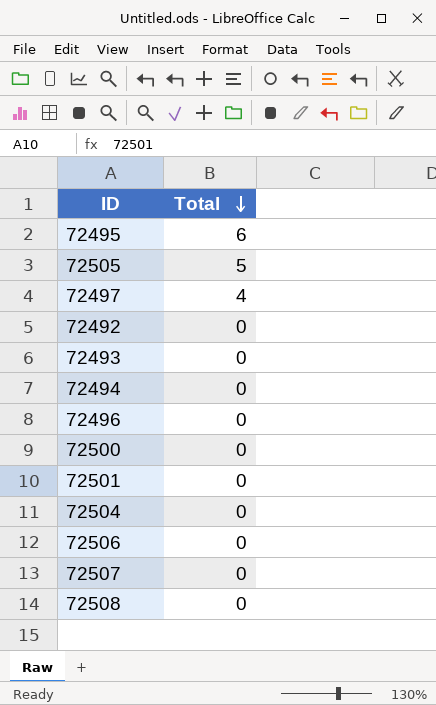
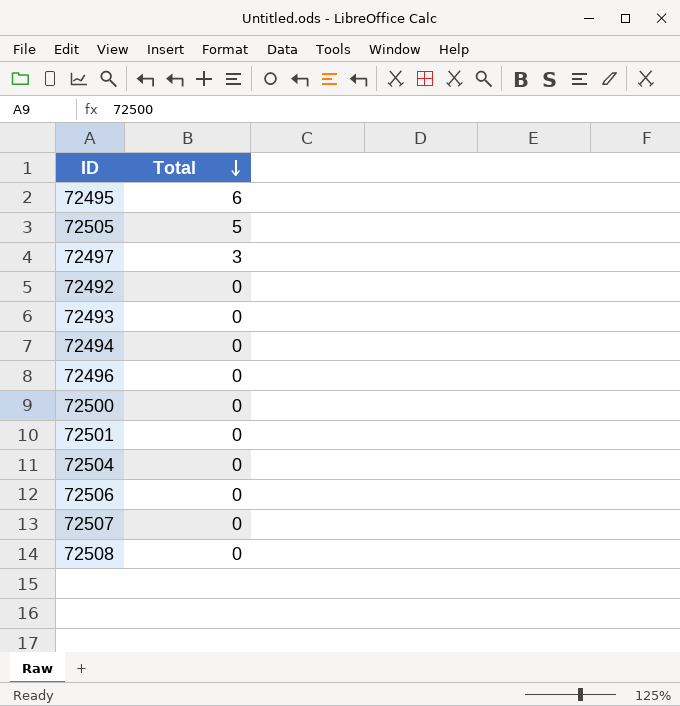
72497 | Total: 4 -> 3

